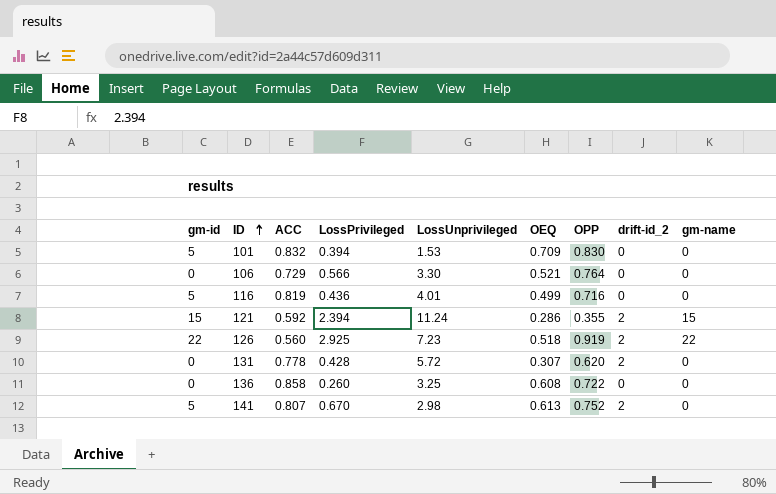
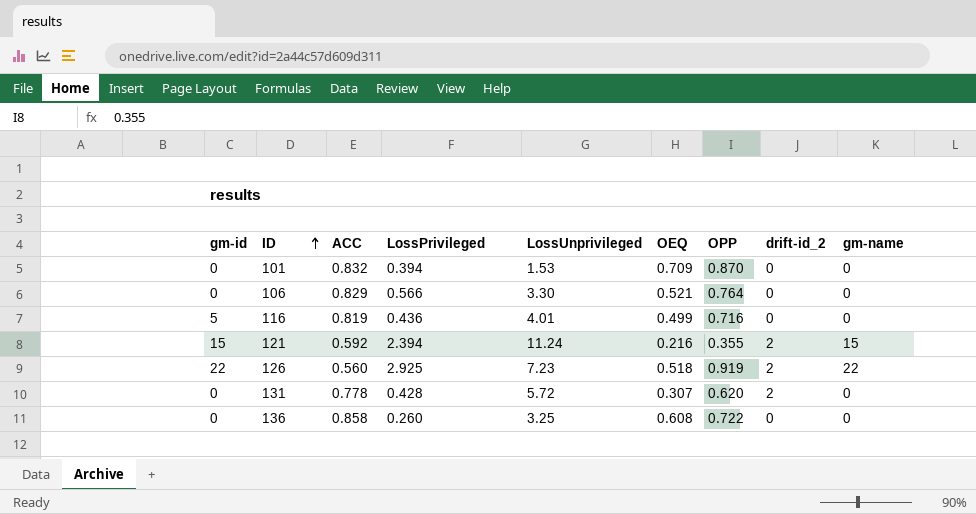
row 141: 5 | 0.807 | 0.670 | 2.98 | 0.613 | 0.752 | 2 | 0 -> none
101 | gm-id: 5 -> 0
101 | OPP: 0.830 -> 0.870
106 | ACC: 0.729 -> 0.829
121 | OEQ: 0.286 -> 0.216

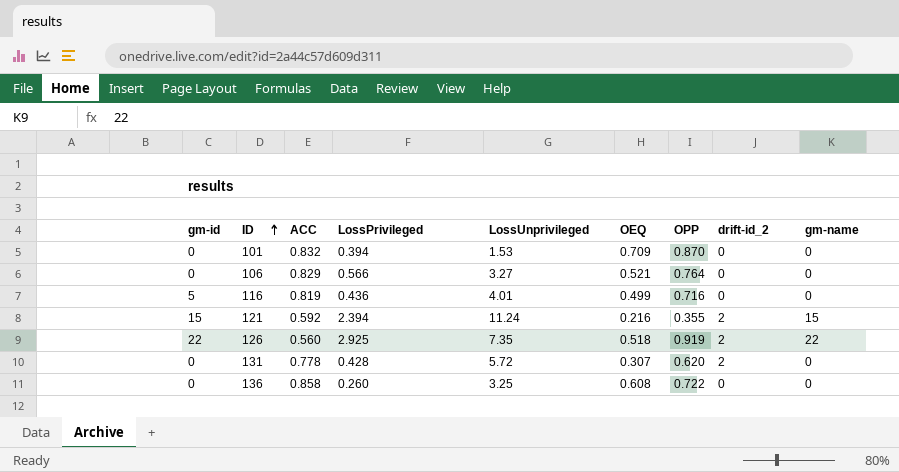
106 | LossUnprivileged: 3.30 -> 3.27
126 | LossUnprivileged: 7.23 -> 7.35

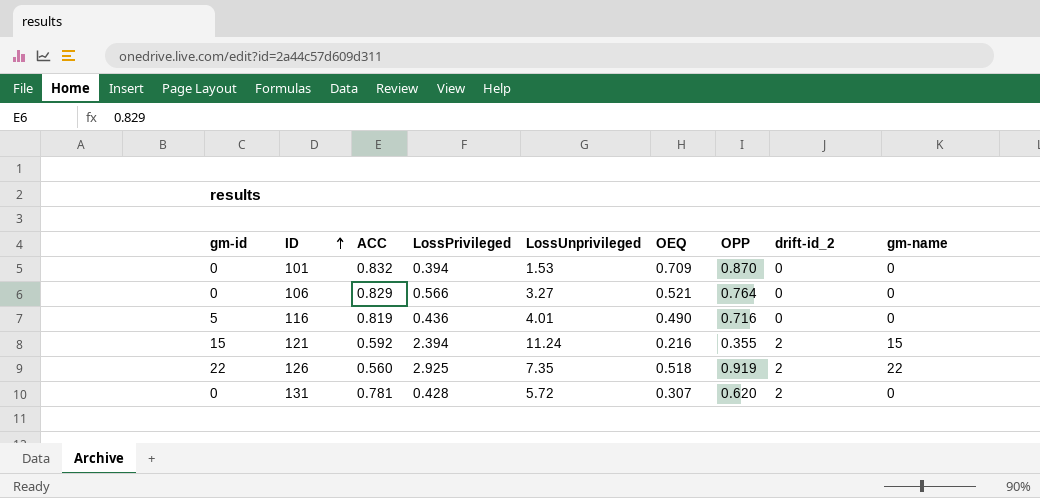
row 136: 0 | 0.858 | 0.260 | 3.25 | 0.608 | 0.722 | 0 | 0 -> none
116 | OEQ: 0.499 -> 0.490
131 | ACC: 0.778 -> 0.781

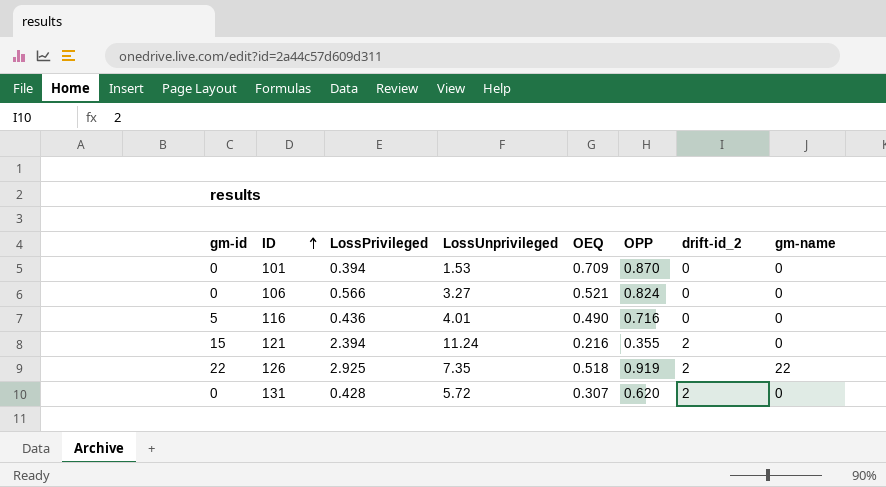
column ACC | position: 3 -> none
106 | OPP: 0.764 -> 0.824
121 | gm-name: 15 -> 0

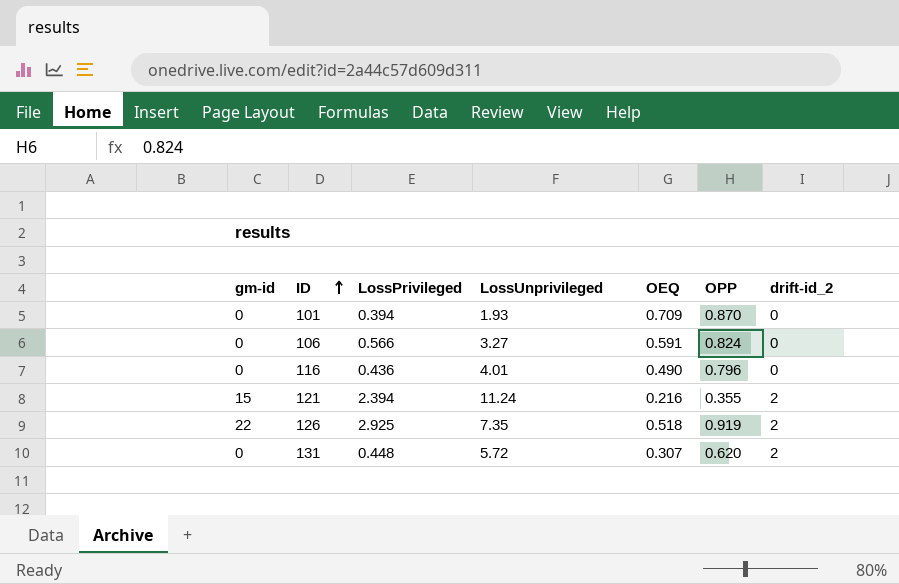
column gm-name | position: 8 -> none
101 | LossUnprivileged: 1.53 -> 1.93
106 | OEQ: 0.521 -> 0.591
116 | gm-id: 5 -> 0
116 | OPP: 0.716 -> 0.796
131 | LossPrivileged: 0.428 -> 0.448

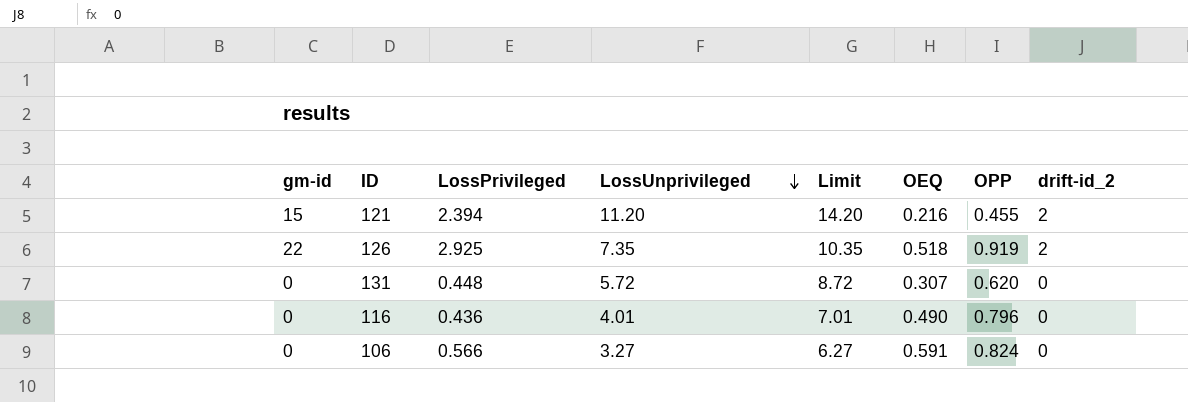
row order: ID ascending -> LossUnprivileged descending
column Limit | formula: none -> [LossUnprivileged] + 3
row 101: 0 | 0.394 | 1.93 | 0.709 | 0.870 | 0 -> none
121 | LossUnprivileged: 11.24 -> 11.20
121 | OPP: 0.355 -> 0.455
131 | drift-id_2: 2 -> 0

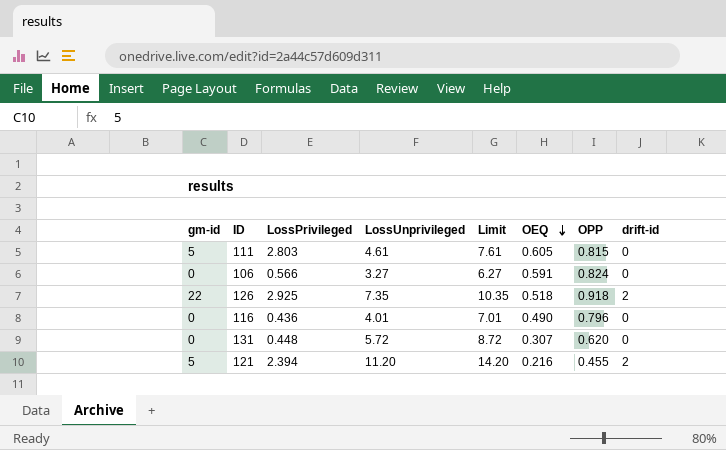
row order: LossUnprivileged descending -> OEQ descending
column name: drift-id_2 -> drift-id
row 111: none -> 5 | 2.803 | 4.61 | 7.61 | 0.605 | 0.815 | 0
126 | OPP: 0.919 -> 0.918
121 | gm-id: 15 -> 5

